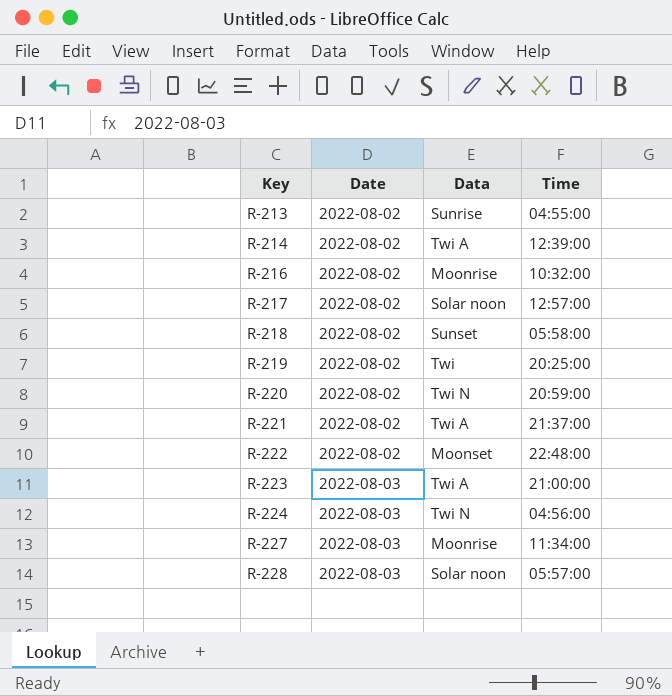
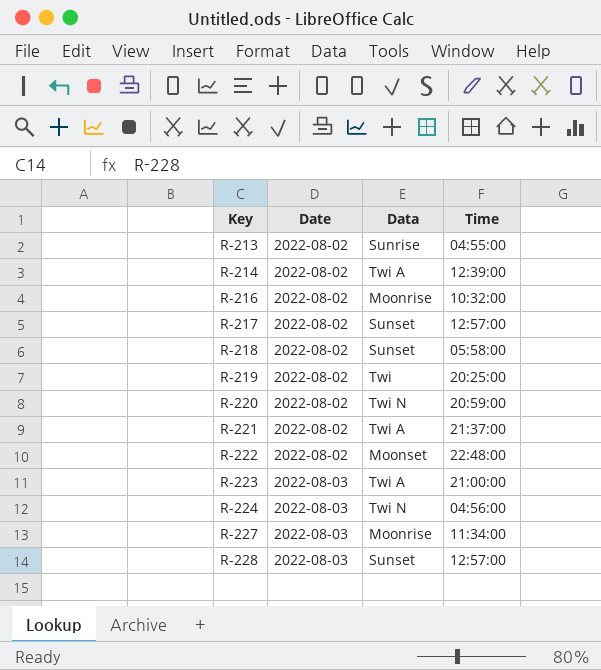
R-217 | Data: Solar noon -> Sunset
R-228 | Data: Solar noon -> Sunset
R-228 | Time: 05:57:00 -> 12:57:00

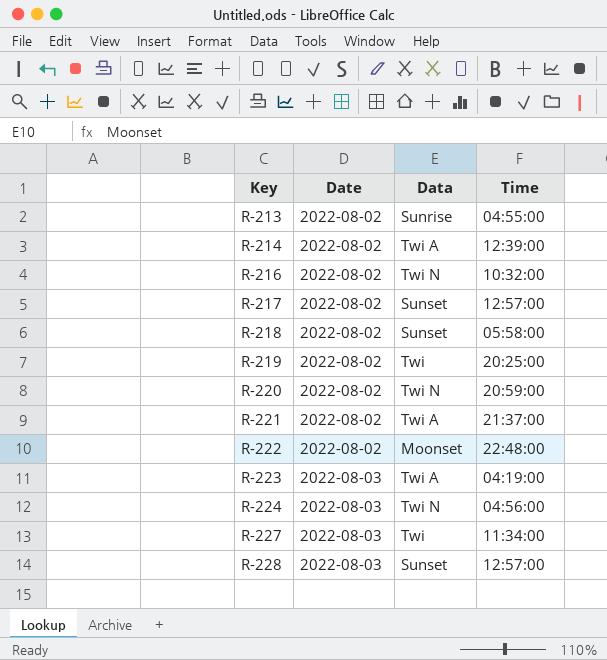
R-216 | Data: Moonrise -> Twi N
R-223 | Time: 21:00:00 -> 04:19:00
R-227 | Data: Moonrise -> Twi

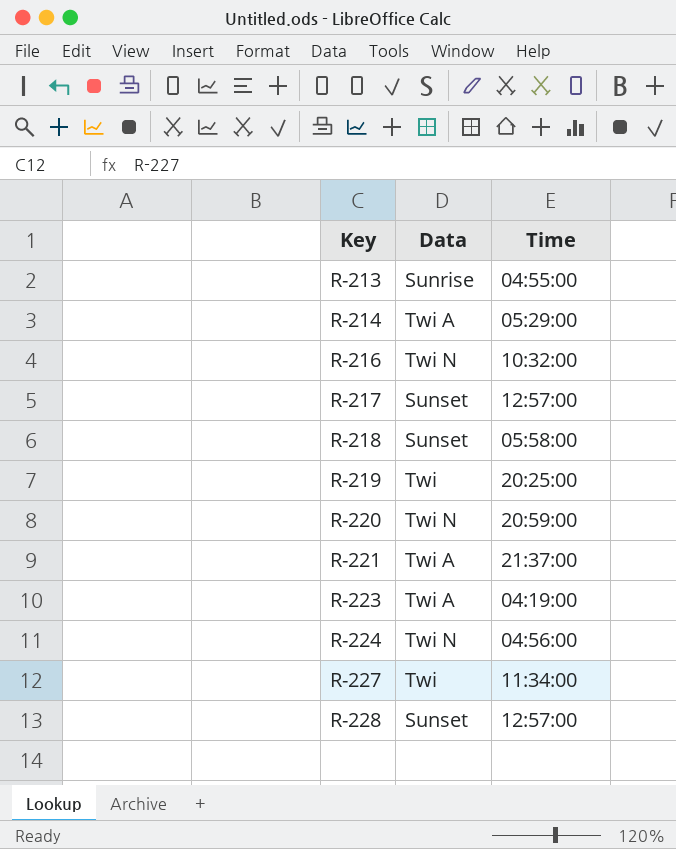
column Date | position: 2 -> none
row R-222: 2022-08-02 | Moonset | 22:48:00 -> none
R-214 | Time: 12:39:00 -> 05:29:00

